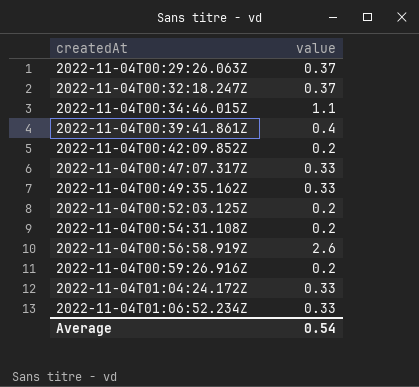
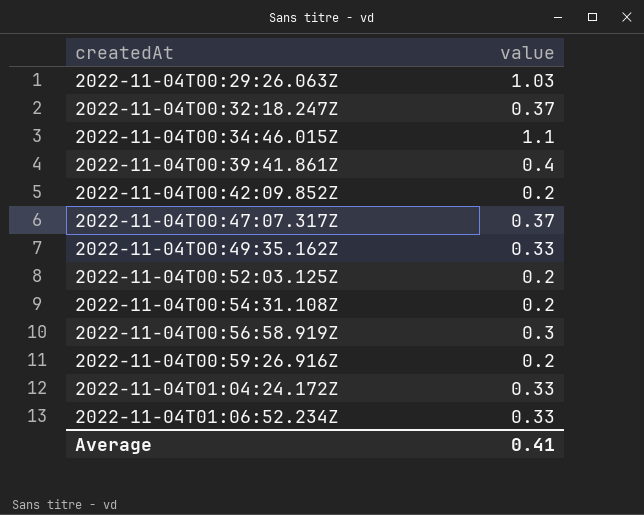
2022-11-04T00:29:26.063Z | value: 0.37 -> 1.03
2022-11-04T00:47:07.317Z | value: 0.33 -> 0.37
2022-11-04T00:56:58.919Z | value: 2.6 -> 0.3
Average | value: 0.54 -> 0.41

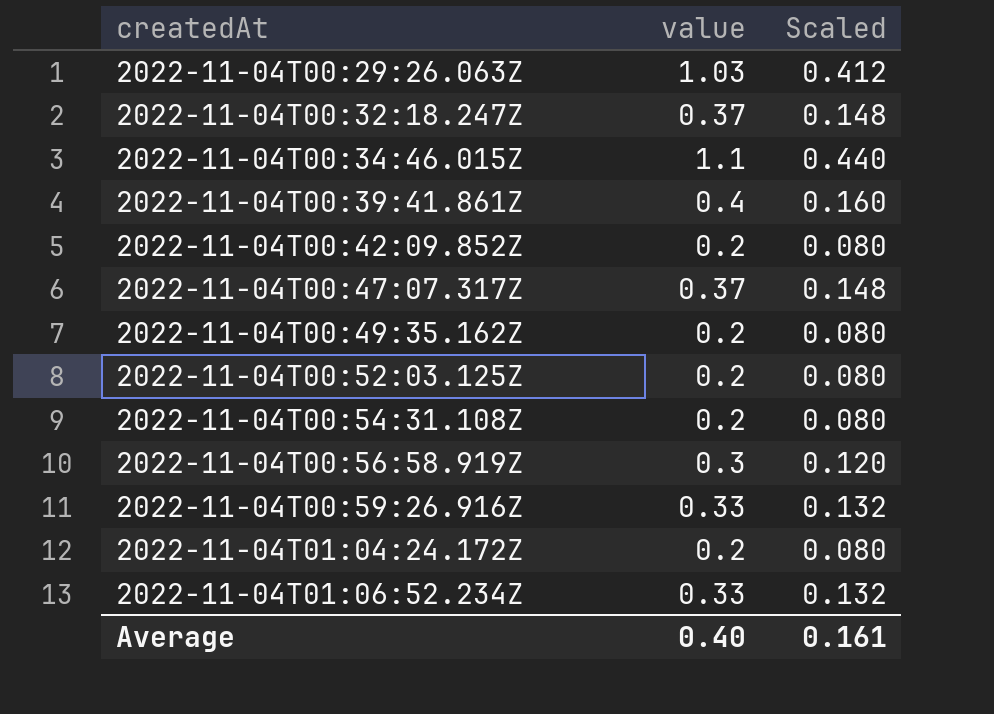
column Scaled | formula: none -> [value] * 0.4
2022-11-04T00:49:35.162Z | value: 0.33 -> 0.2
2022-11-04T00:59:26.916Z | value: 0.2 -> 0.33
2022-11-04T01:04:24.172Z | value: 0.33 -> 0.2
Average | value: 0.41 -> 0.40

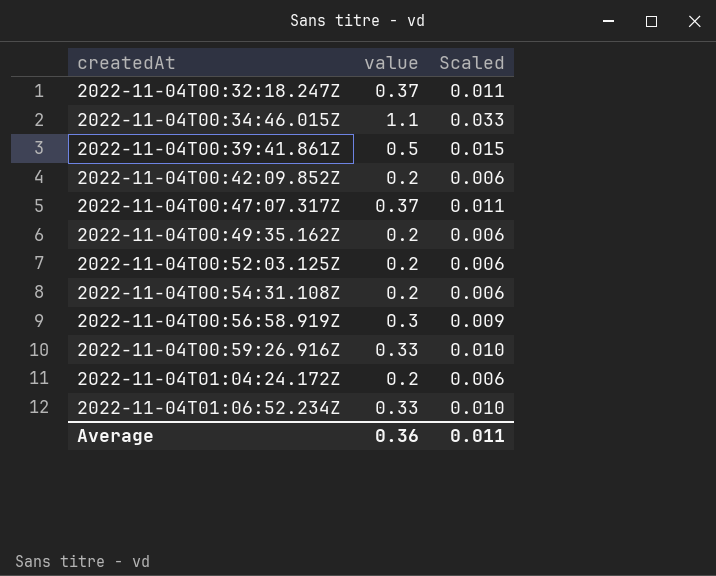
column Scaled | formula: [value] * 0.4 -> [value] * 0.03
row 2022-11-04T00:29:26.063Z: 1.03 | 0.412 -> none
2022-11-04T00:39:41.861Z | value: 0.4 -> 0.5
Average | value: 0.40 -> 0.36
Average | Scaled: 0.161 -> 0.011

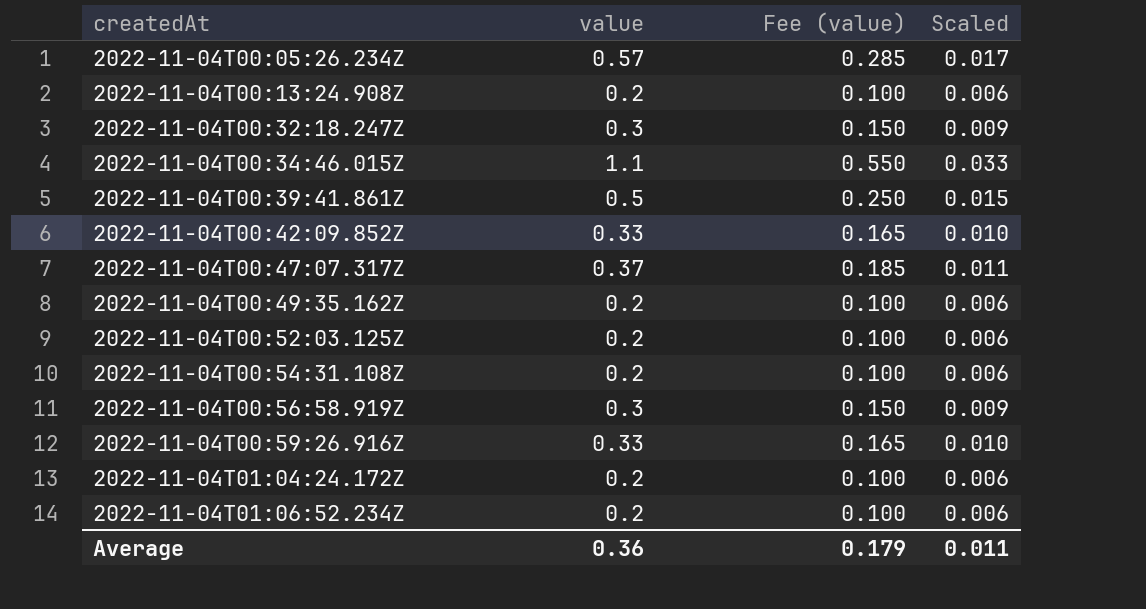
column Fee (value) | formula: none -> [value] * 0.5
row 2022-11-04T00:05:26.234Z: none -> 0.57 | 0.285 | 0.017
row 2022-11-04T00:13:24.908Z: none -> 0.2 | 0.100 | 0.006
2022-11-04T00:32:18.247Z | value: 0.37 -> 0.3
2022-11-04T00:32:18.247Z | Scaled: 0.011 -> 0.009
2022-11-04T00:42:09.852Z | value: 0.2 -> 0.33
2022-11-04T00:42:09.852Z | Scaled: 0.006 -> 0.010
2022-11-04T01:06:52.234Z | value: 0.33 -> 0.2
2022-11-04T01:06:52.234Z | Scaled: 0.010 -> 0.006

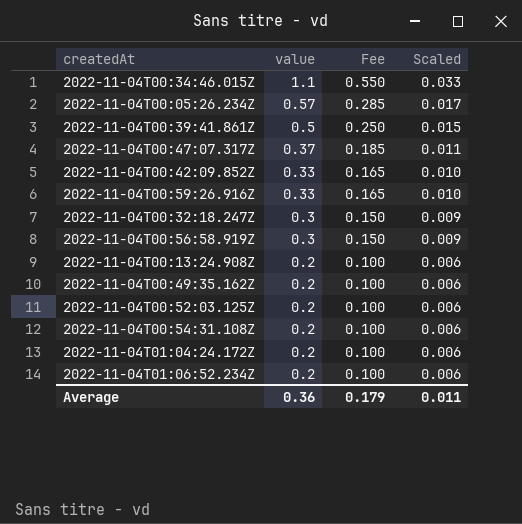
row order: createdAt ascending -> value descending
column name: Fee (value) -> Fee

